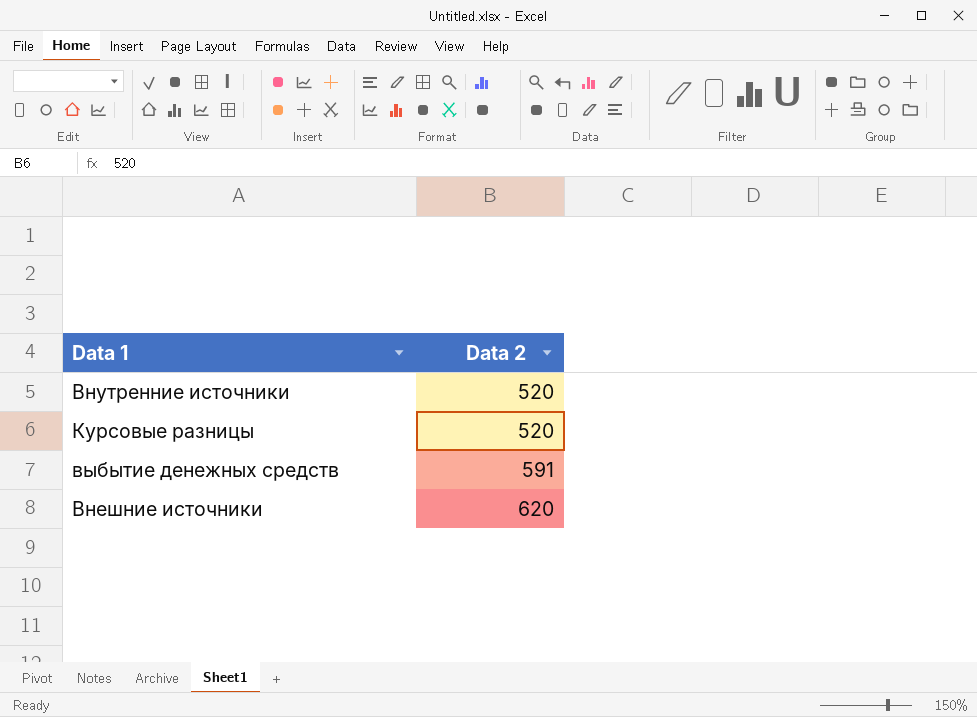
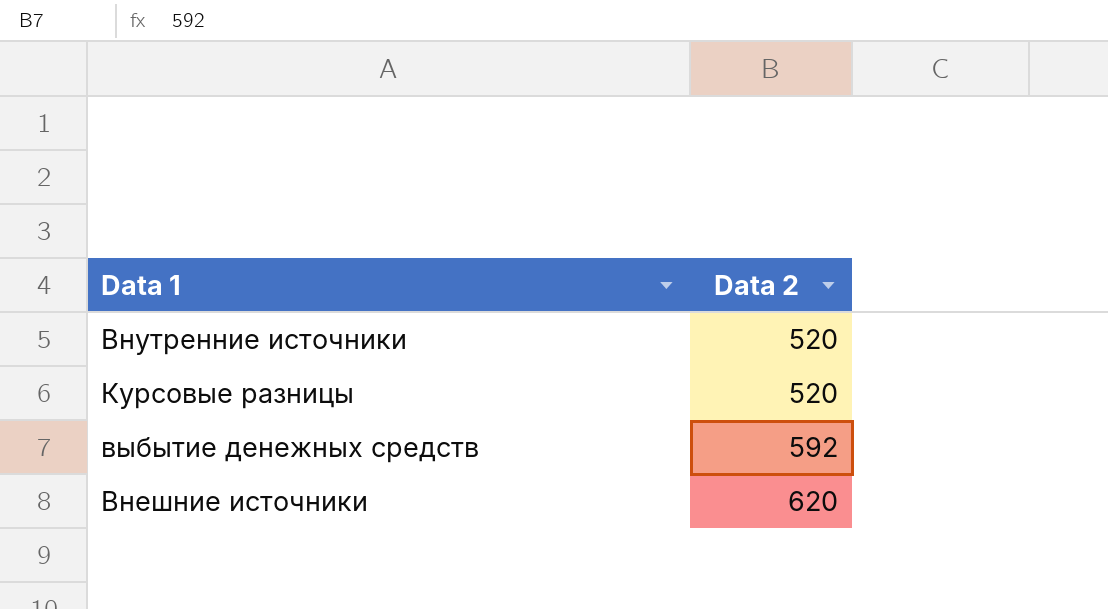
выбытие денежных средств | Data 2: 591 -> 592

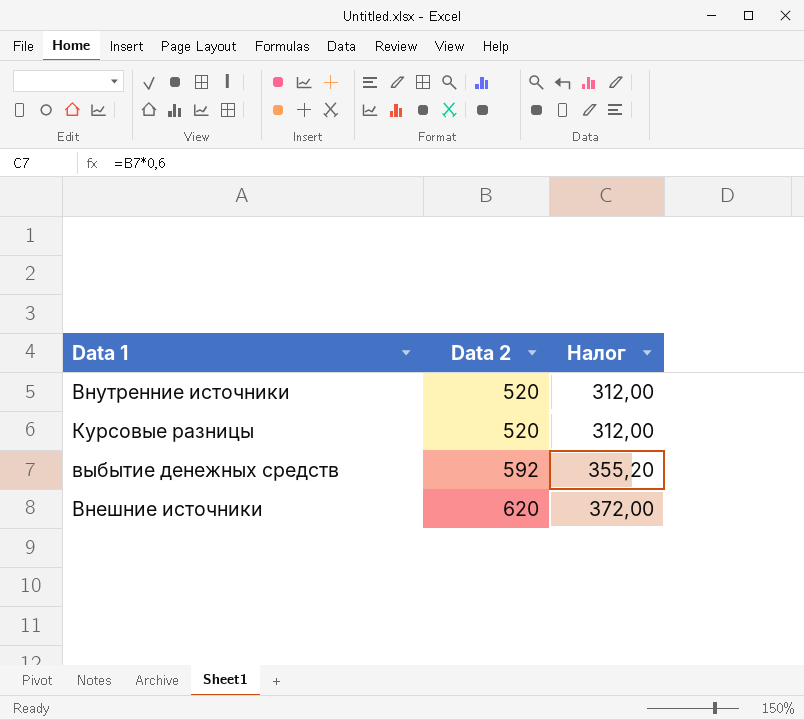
column Налог | formula: none -> [Data 2] * 0,6

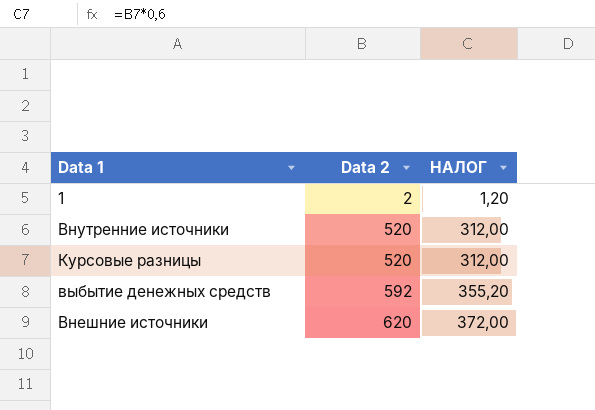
column name: Налог -> НАЛОГ
row 1: none -> 2 | 1,20

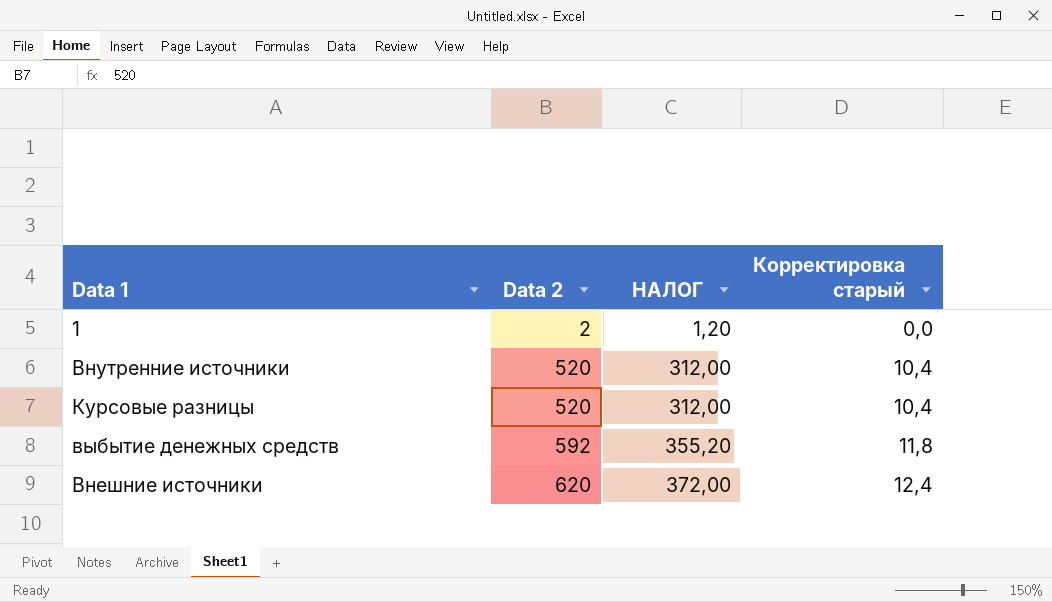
column Корректировка старый | formula: none -> [Data 2] * 0,02

